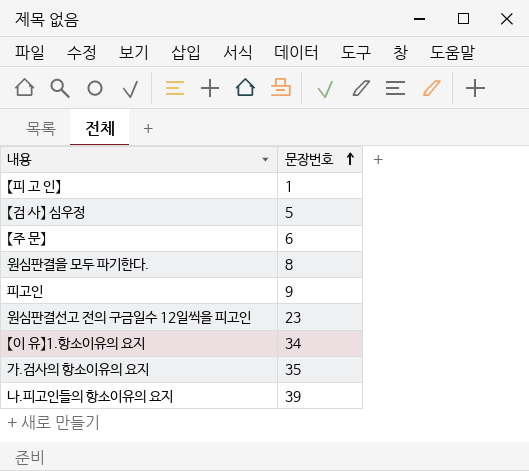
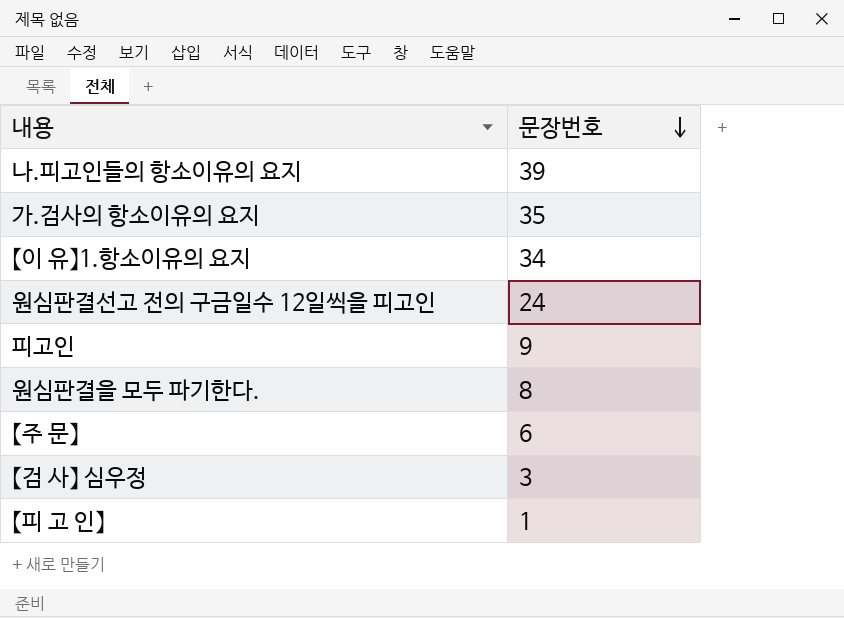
row order: 문장번호 ascending -> 문장번호 descending
원심판결선고 전의 구금일수 12일씩을 피고인 | 문장번호: 23 -> 24
【검 사】 심우정 | 문장번호: 5 -> 3

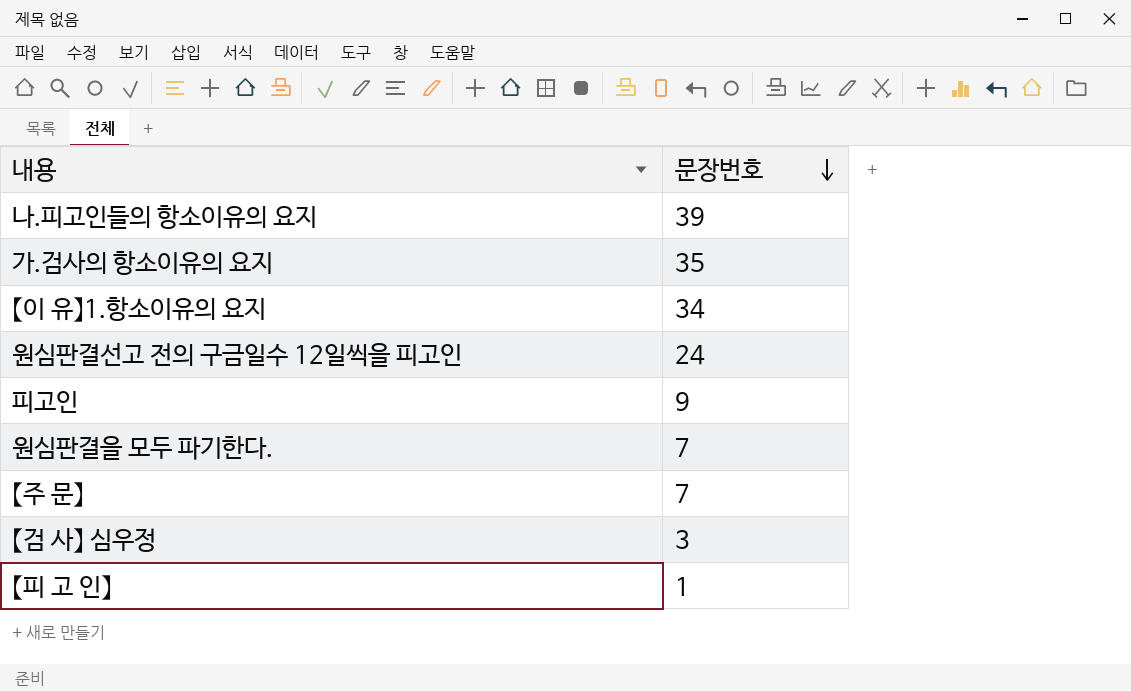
원심판결을 모두 파기한다. | 문장번호: 8 -> 7
【주 문】 | 문장번호: 6 -> 7

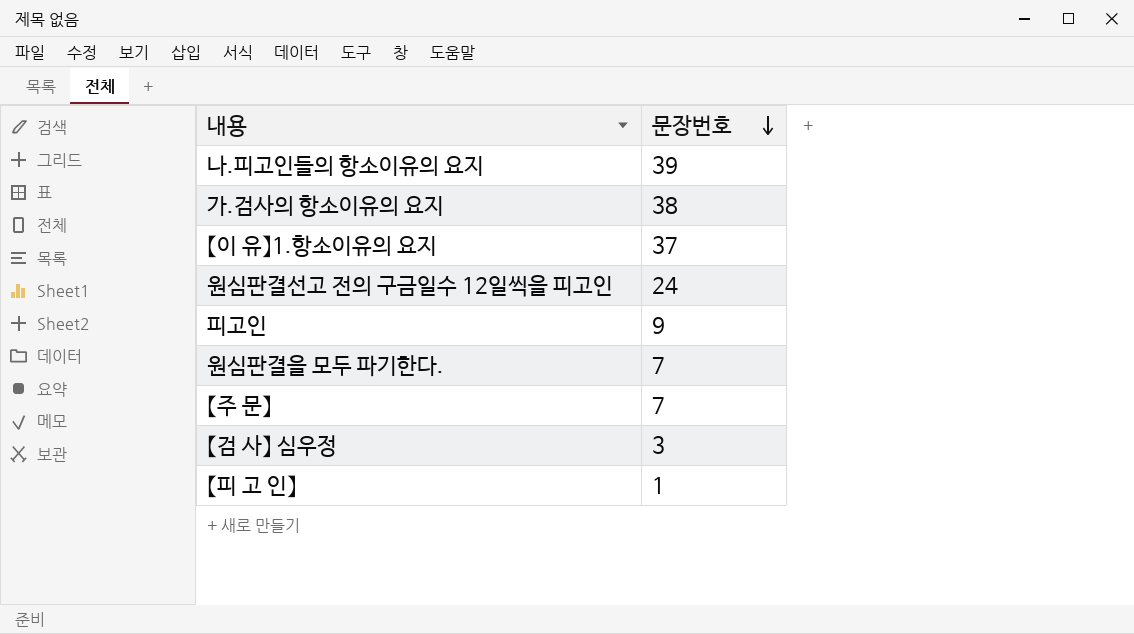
가.검사의 항소이유의 요지 | 문장번호: 35 -> 38
【이 유】1.항소이유의 요지 | 문장번호: 34 -> 37

